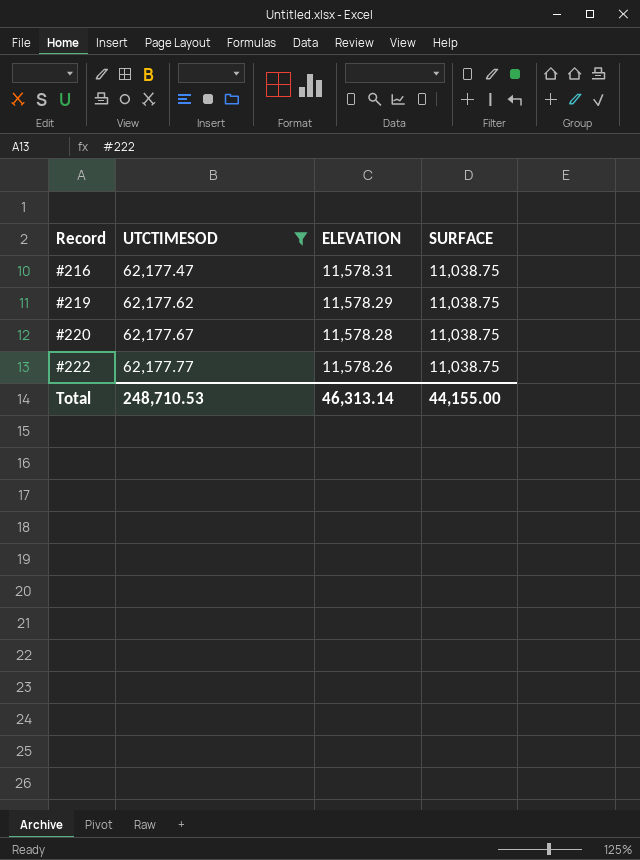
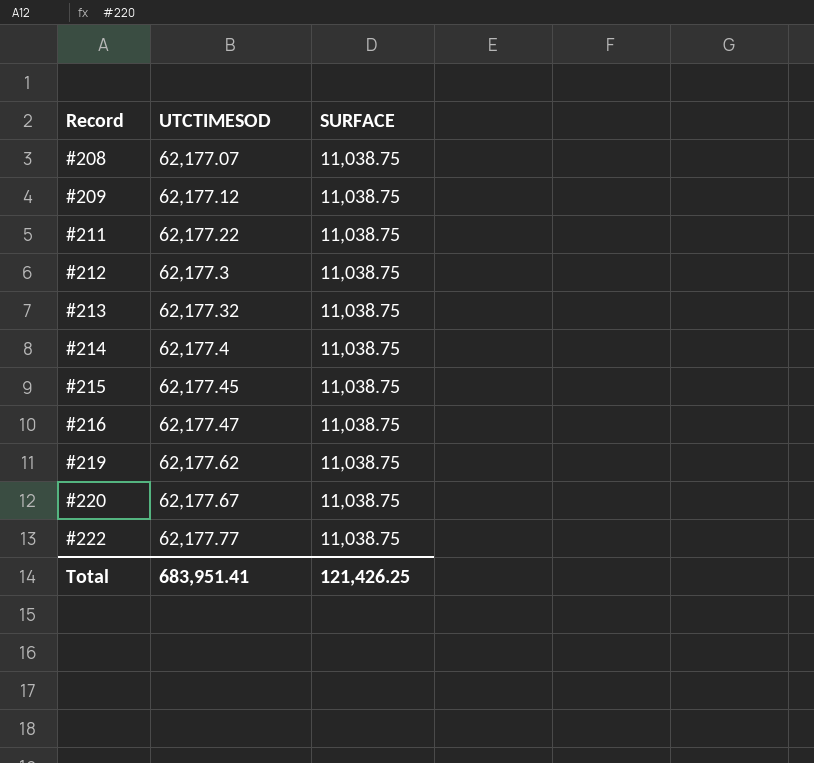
filter: UTCTIMESOD >= 62,177.47 -> none
column ELEVATION | position: 3 -> none
Total | UTCTIMESOD: 248,710.53 -> 683,951.41
Total | SURFACE: 44,155.00 -> 121,426.25

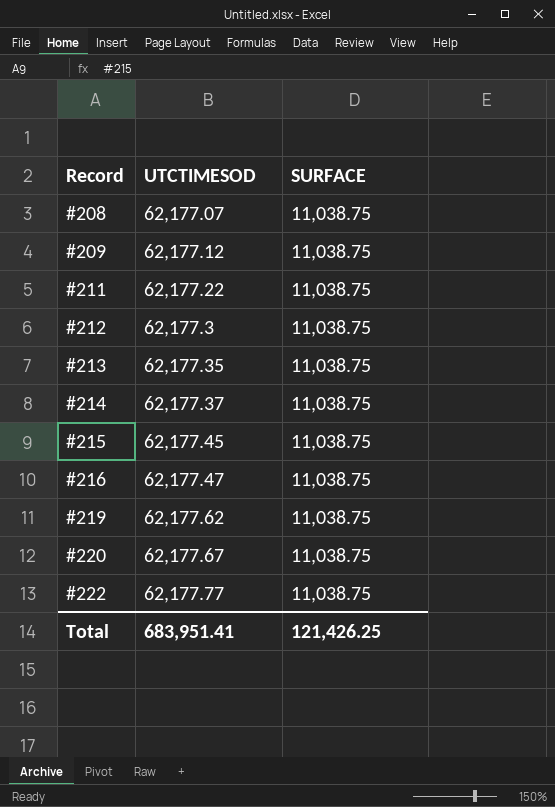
#213 | UTCTIMESOD: 62,177.32 -> 62,177.35
#214 | UTCTIMESOD: 62,177.4 -> 62,177.37

